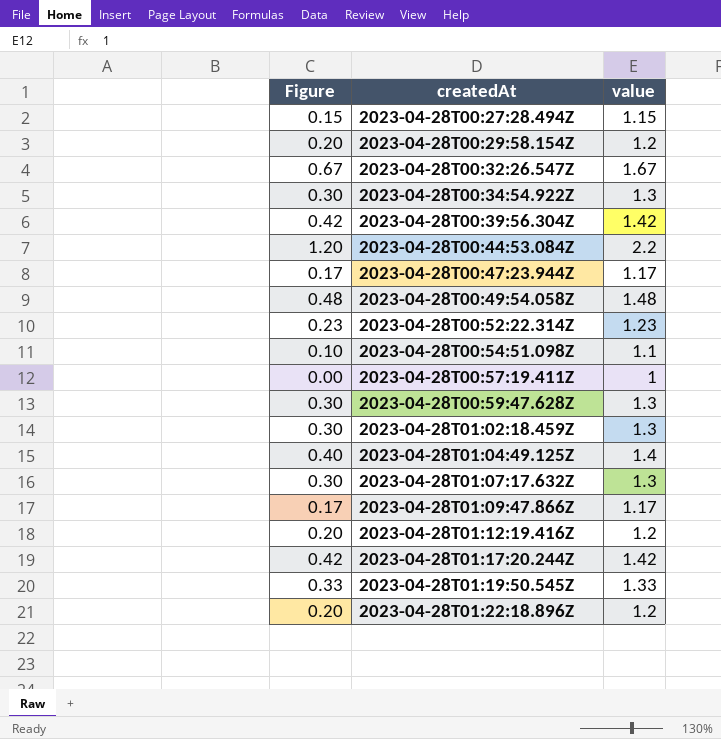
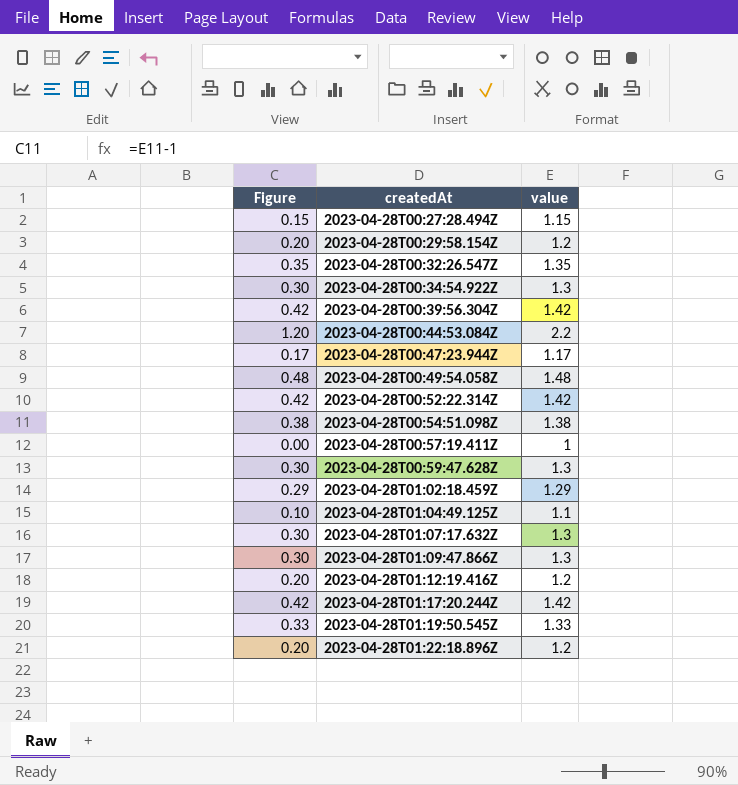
2023-04-28T00:32:26.547Z | Figure: 0.67 -> 0.35
2023-04-28T00:32:26.547Z | value: 1.67 -> 1.35
2023-04-28T00:52:22.314Z | Figure: 0.23 -> 0.42
2023-04-28T00:52:22.314Z | value: 1.23 -> 1.42
2023-04-28T00:54:51.098Z | Figure: 0.10 -> 0.38
2023-04-28T00:54:51.098Z | value: 1.1 -> 1.38
2023-04-28T01:02:18.459Z | Figure: 0.30 -> 0.29
2023-04-28T01:02:18.459Z | value: 1.3 -> 1.29
2023-04-28T01:04:49.125Z | Figure: 0.40 -> 0.10
2023-04-28T01:04:49.125Z | value: 1.4 -> 1.1
2023-04-28T01:09:47.866Z | Figure: 0.17 -> 0.30
2023-04-28T01:09:47.866Z | value: 1.17 -> 1.3

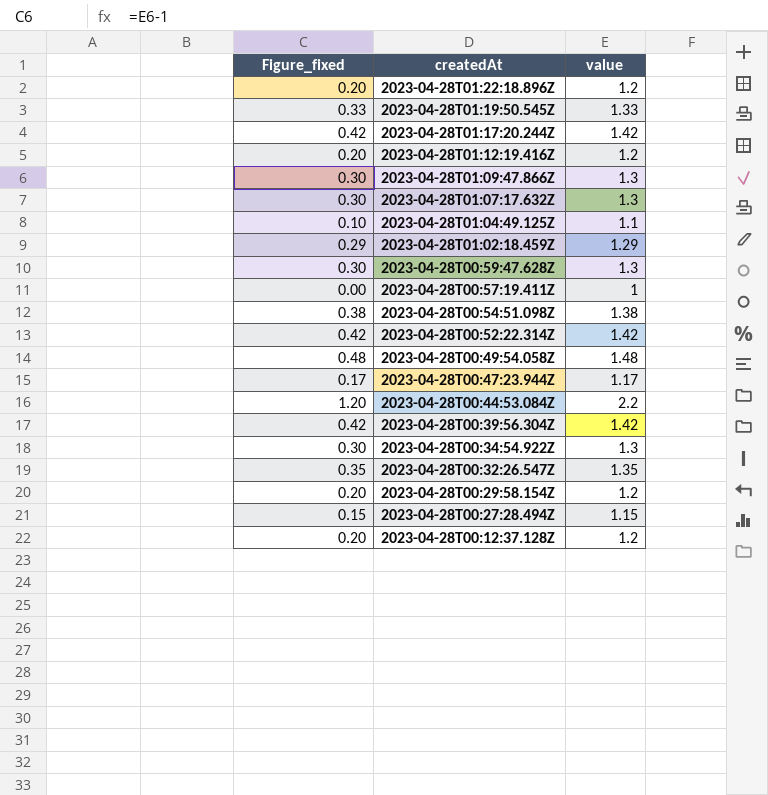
row order: createdAt ascending -> createdAt descending
column name: Figure -> Figure_fixed
row 2023-04-28T00:12:37.128Z: none -> 0.20 | 1.2

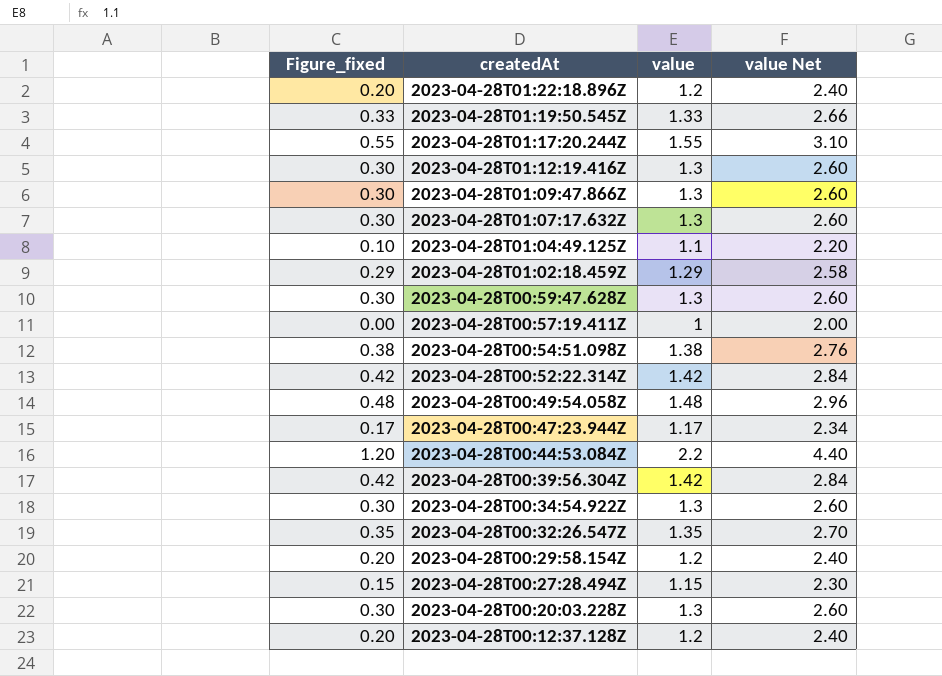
column value Net | formula: none -> [value] * 2
2023-04-28T01:17:20.244Z | Figure_fixed: 0.42 -> 0.55
2023-04-28T01:17:20.244Z | value: 1.42 -> 1.55
2023-04-28T01:12:19.416Z | Figure_fixed: 0.20 -> 0.30
2023-04-28T01:12:19.416Z | value: 1.2 -> 1.3
row 2023-04-28T00:20:03.228Z: none -> 0.30 | 1.3 | 2.60

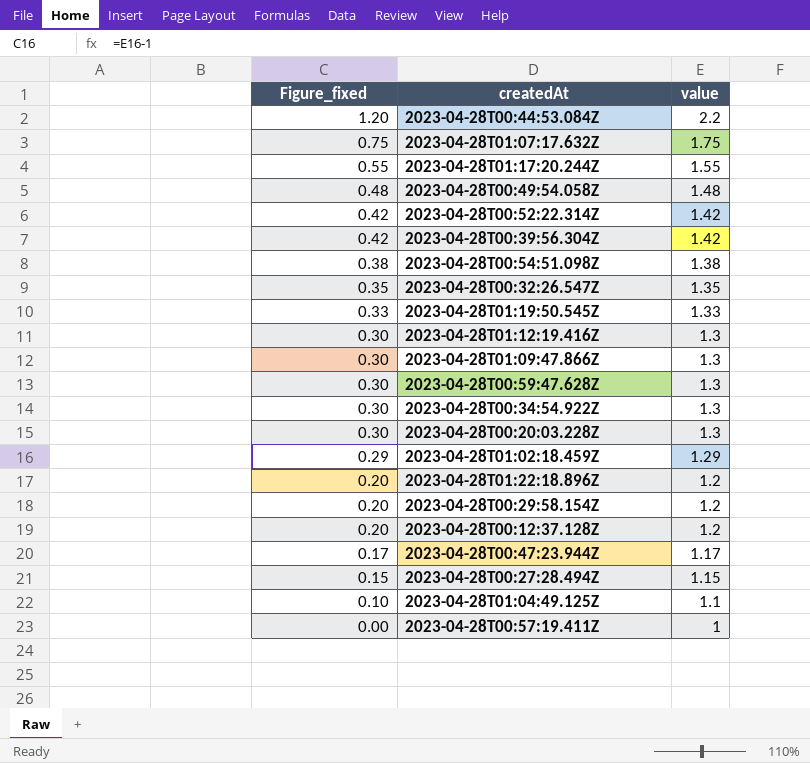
row order: createdAt descending -> Figure_fixed descending
column value Net | formula: [value] * 2 -> none
2023-04-28T01:07:17.632Z | Figure_fixed: 0.30 -> 0.75
2023-04-28T01:07:17.632Z | value: 1.3 -> 1.75

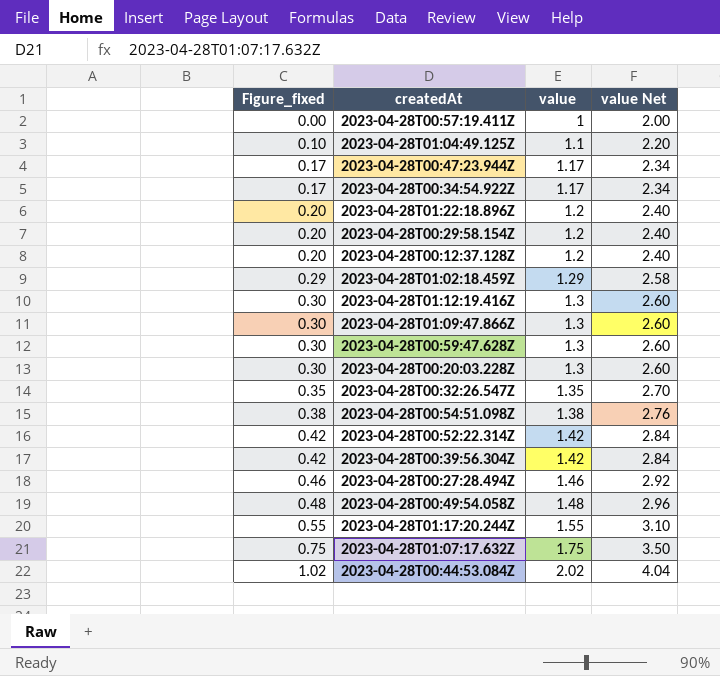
row order: Figure_fixed descending -> Figure_fixed ascending
column value Net | formula: none -> [value] * 2
row 2023-04-28T01:19:50.545Z: 0.33 | 1.33 -> none
2023-04-28T00:34:54.922Z | Figure_fixed: 0.30 -> 0.17
2023-04-28T00:34:54.922Z | value: 1.3 -> 1.17
2023-04-28T00:27:28.494Z | Figure_fixed: 0.15 -> 0.46
2023-04-28T00:27:28.494Z | value: 1.15 -> 1.46
2023-04-28T00:44:53.084Z | Figure_fixed: 1.20 -> 1.02
2023-04-28T00:44:53.084Z | value: 2.2 -> 2.02

